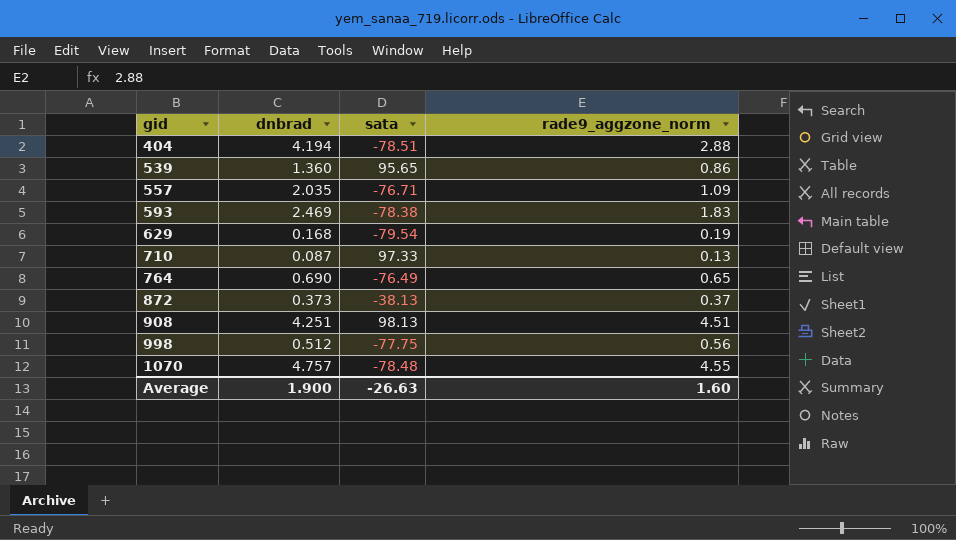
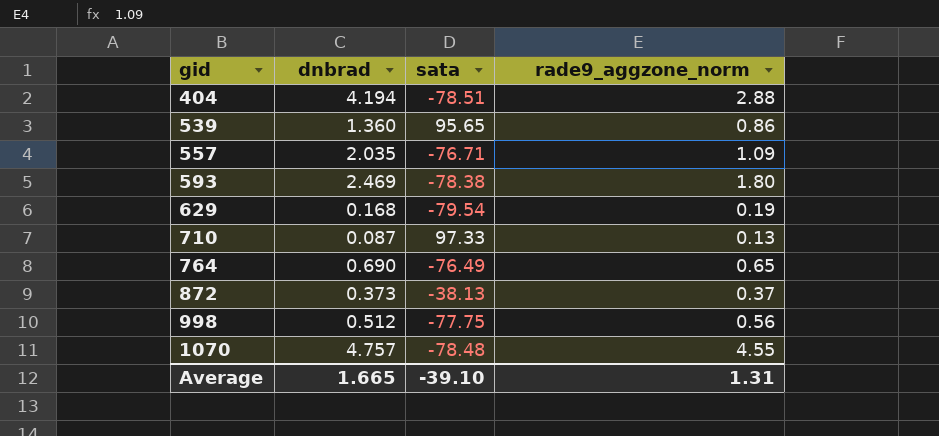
row 908: 4.251 | 98.13 | 4.51 -> none
593 | rade9_aggzone_norm: 1.83 -> 1.80
Average | dnbrad: 1.900 -> 1.665
Average | sata: -26.63 -> -39.10
Average | rade9_aggzone_norm: 1.60 -> 1.31

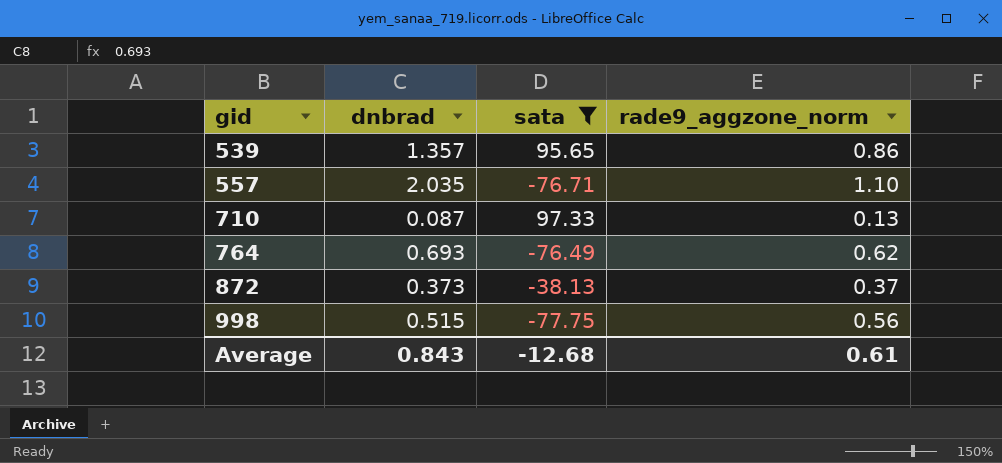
filter: none -> sata >= -77.75
539 | dnbrad: 1.360 -> 1.357
557 | rade9_aggzone_norm: 1.09 -> 1.10
764 | dnbrad: 0.690 -> 0.693
764 | rade9_aggzone_norm: 0.65 -> 0.62
998 | dnbrad: 0.512 -> 0.515
Average | dnbrad: 1.665 -> 0.843
Average | sata: -39.10 -> -12.68
Average | rade9_aggzone_norm: 1.31 -> 0.61

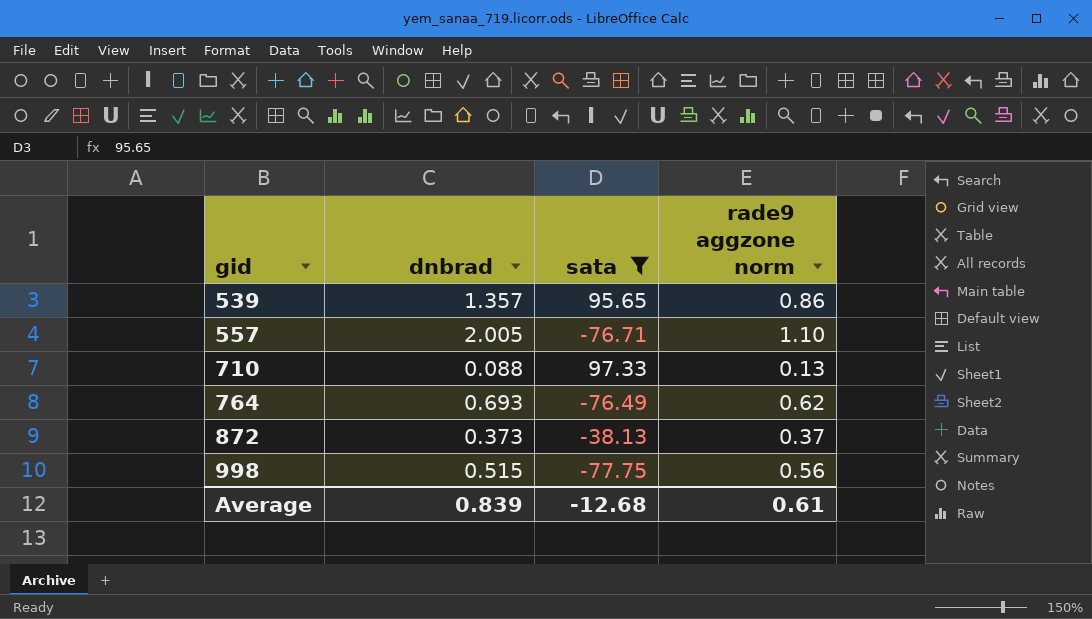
column name: rade9_aggzone_norm -> rade9 aggzone norm
557 | dnbrad: 2.035 -> 2.005
710 | dnbrad: 0.087 -> 0.088
Average | dnbrad: 0.843 -> 0.839

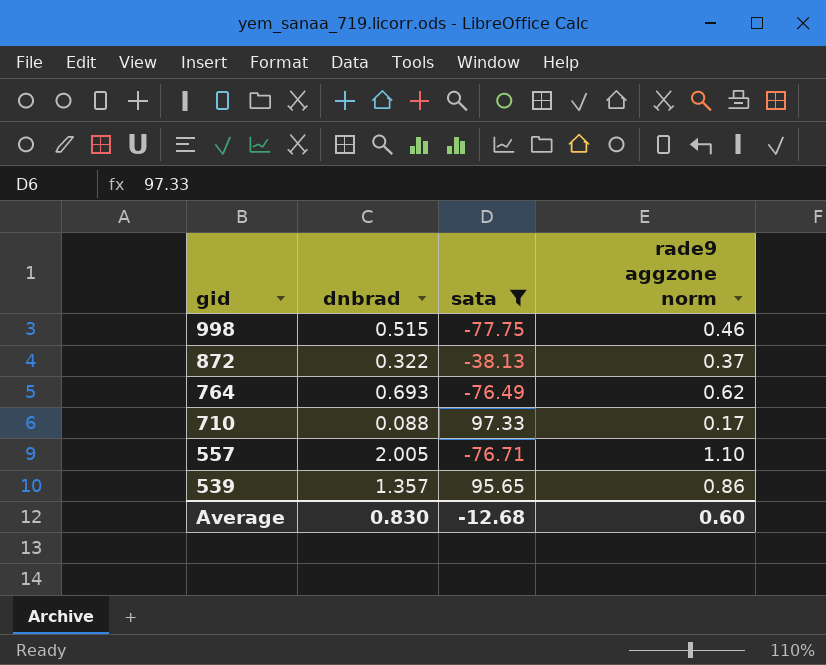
row order: gid ascending -> gid descending
998 | rade9 aggzone norm: 0.56 -> 0.46
872 | dnbrad: 0.373 -> 0.322
710 | rade9 aggzone norm: 0.13 -> 0.17
Average | dnbrad: 0.839 -> 0.830
Average | rade9 aggzone norm: 0.61 -> 0.60

